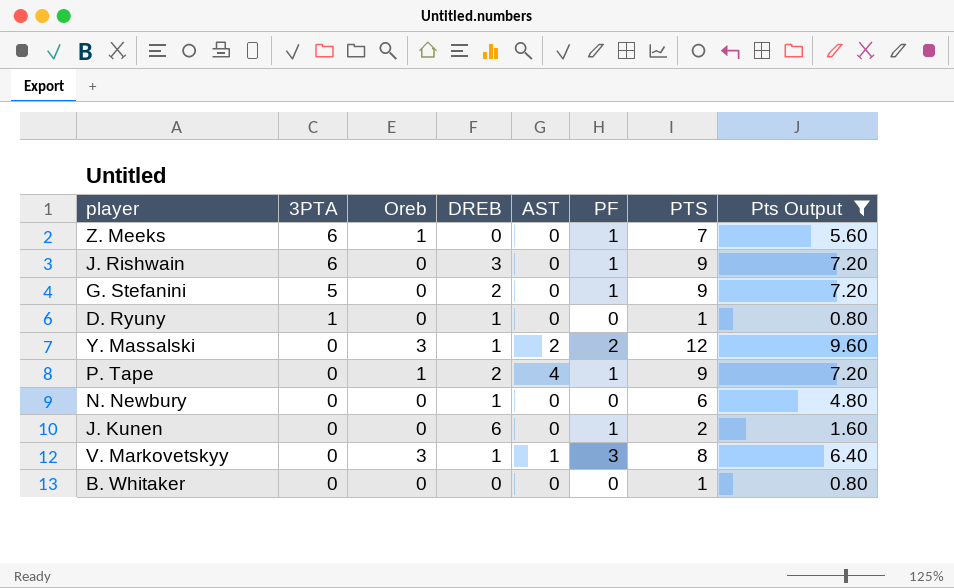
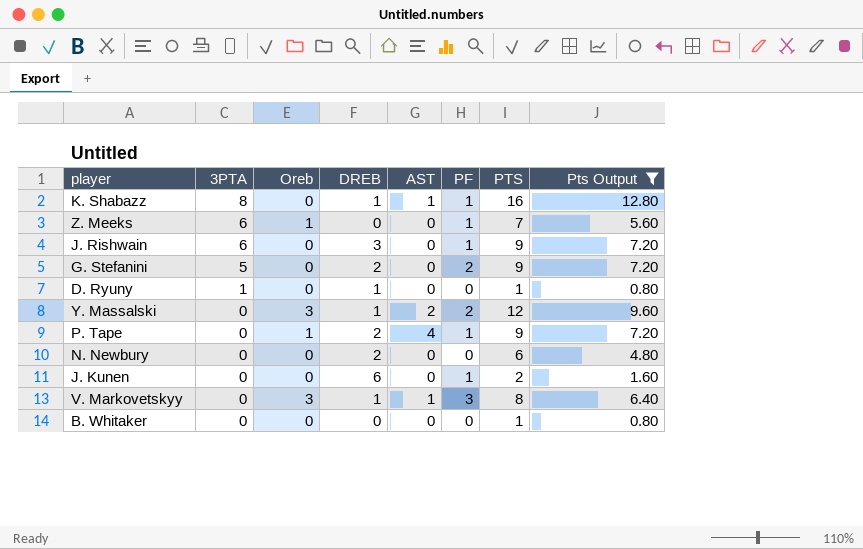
row K. Shabazz: none -> 8 | 0 | 1 | 1 | 1 | 16 | 12.80
G. Stefanini | PF: 1 -> 2
N. Newbury | DREB: 1 -> 2

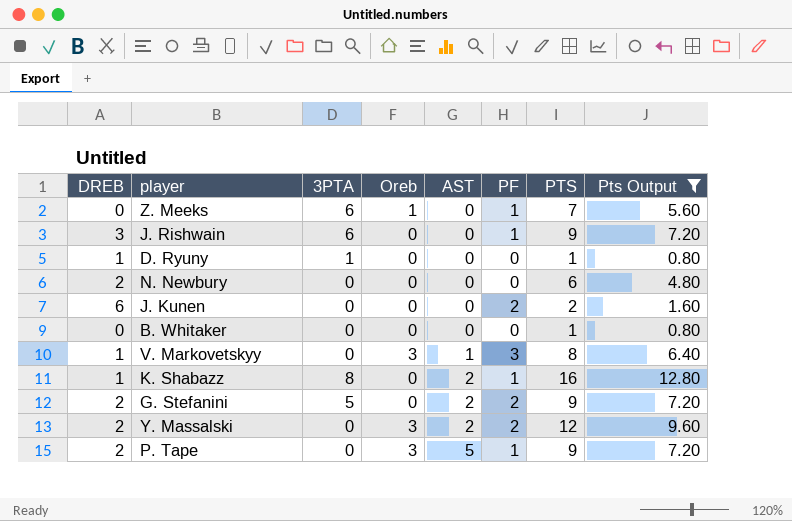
row order: 3PTA descending -> AST ascending
column DREB | position: 4 -> 1
J. Kunen | PF: 1 -> 2
K. Shabazz | AST: 1 -> 2
G. Stefanini | AST: 0 -> 2
Y. Massalski | DREB: 1 -> 2
P. Tape | Oreb: 1 -> 3
P. Tape | AST: 4 -> 5

